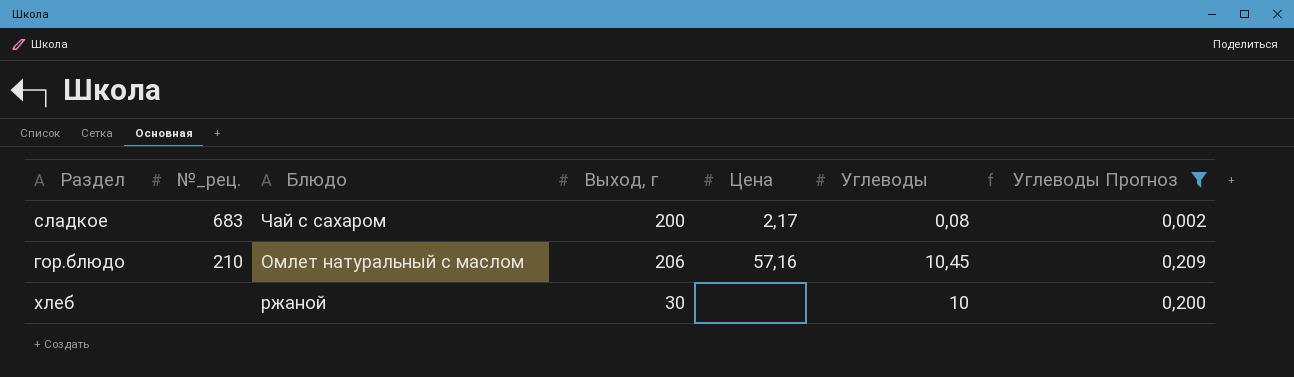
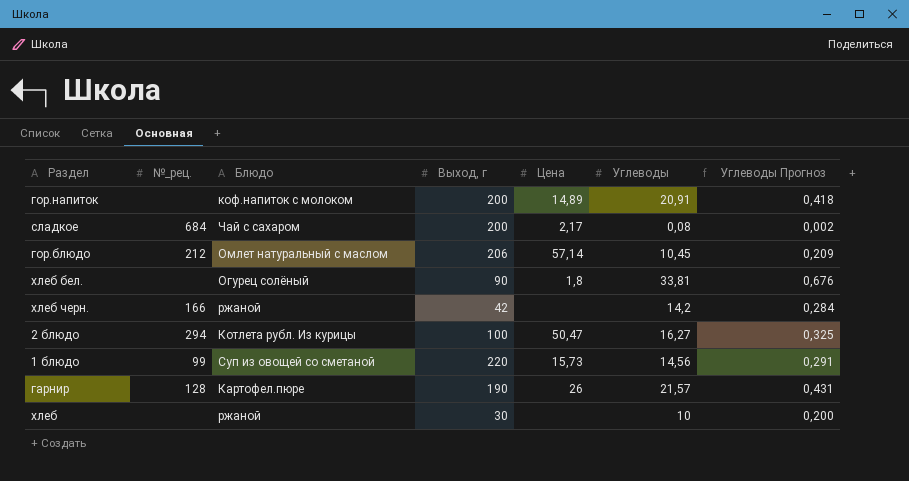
filter: Углеводы Прогноз <= 0,209 -> none
сладкое | №_рец.: 683 -> 684
гор.блюдо | №_рец.: 210 -> 212
гор.блюдо | Цена: 57,16 -> 57,14

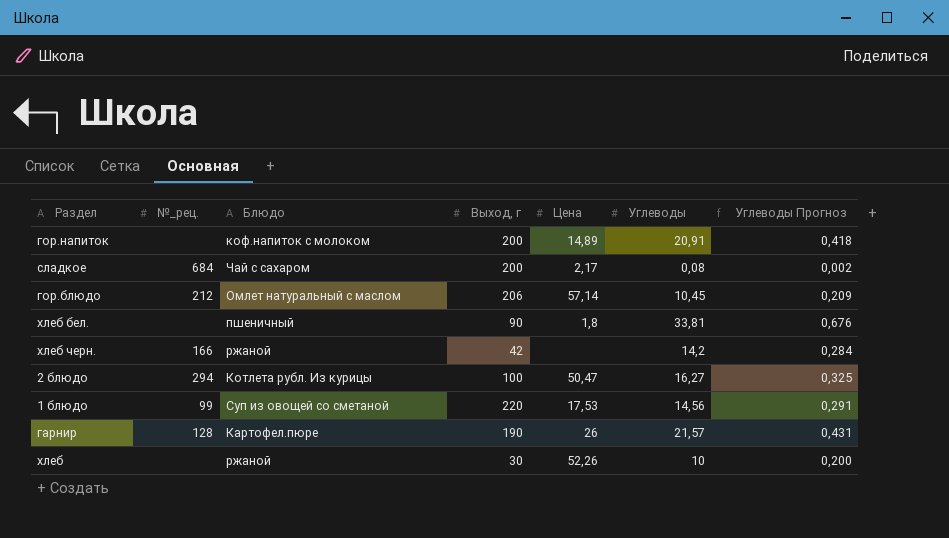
хлеб бел. | Блюдо: Огурец солёный -> пшеничный
1 блюдо | Цена: 15,73 -> 17,53
хлеб | Цена: none -> 52,26

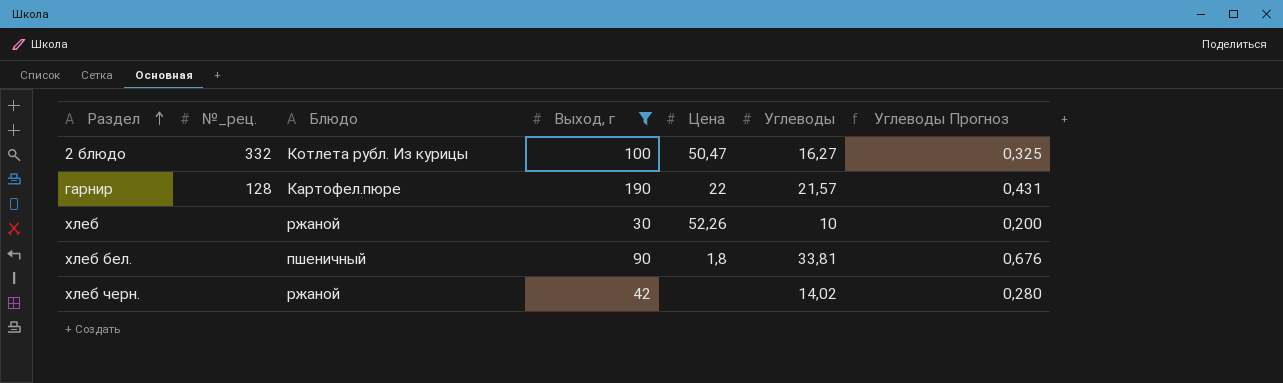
filter: none -> Выход, г <= 190
row order: none -> Раздел ascending
2 блюдо | №_рец.: 294 -> 332
гарнир | Цена: 26 -> 22
хлеб черн. | №_рец.: 166 -> none
хлеб черн. | Углеводы: 14,2 -> 14,02
хлеб черн. | Углеводы Прогноз: 0,284 -> 0,280

